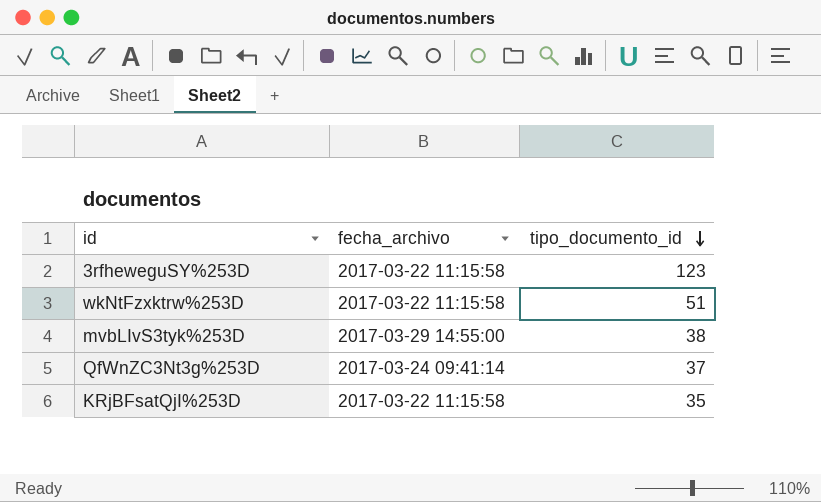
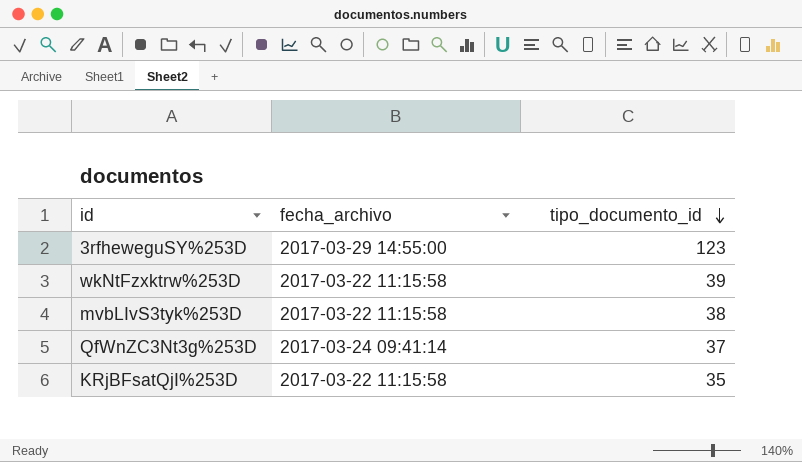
3rfheweguSY%253D | fecha_archivo: 2017-03-22 11:15:58 -> 2017-03-29 14:55:00
wkNtFzxktrw%253D | tipo_documento_id: 51 -> 39
mvbLIvS3tyk%253D | fecha_archivo: 2017-03-29 14:55:00 -> 2017-03-22 11:15:58

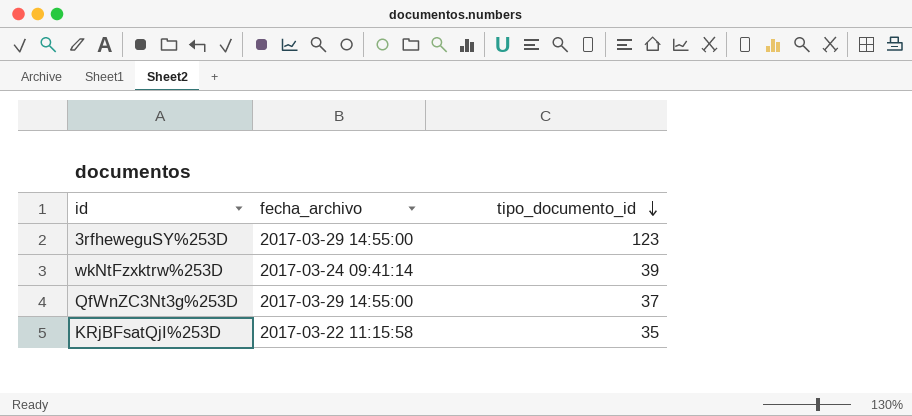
row mvbLIvS3tyk%253D: 2017-03-22 11:15:58 | 38 -> none
wkNtFzxktrw%253D | fecha_archivo: 2017-03-22 11:15:58 -> 2017-03-24 09:41:14
QfWnZC3Nt3g%253D | fecha_archivo: 2017-03-24 09:41:14 -> 2017-03-29 14:55:00

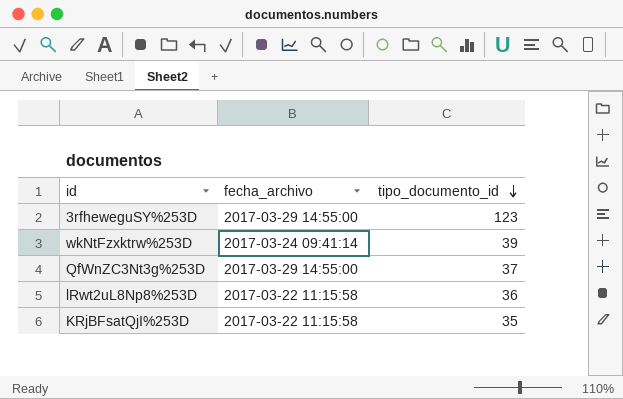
row lRwt2uL8Np8%253D: none -> 2017-03-22 11:15:58 | 36

